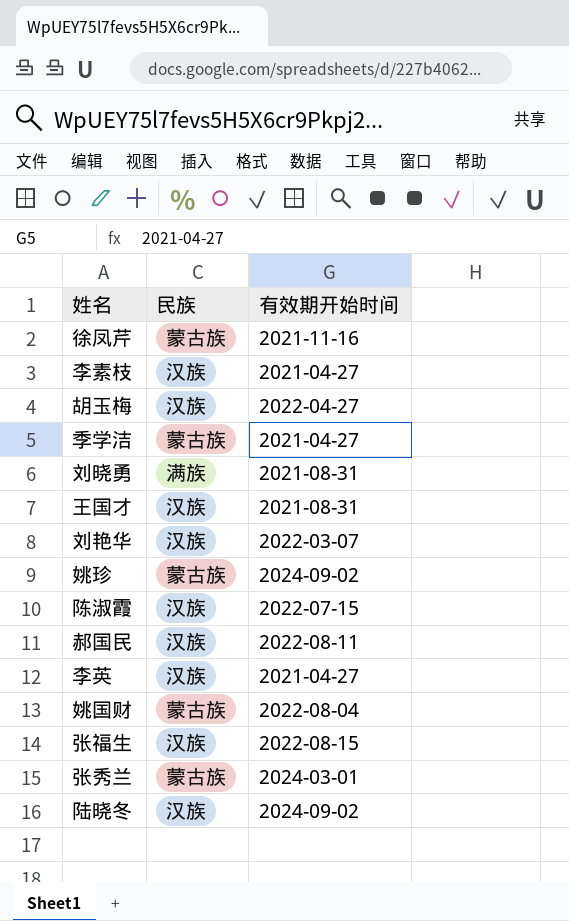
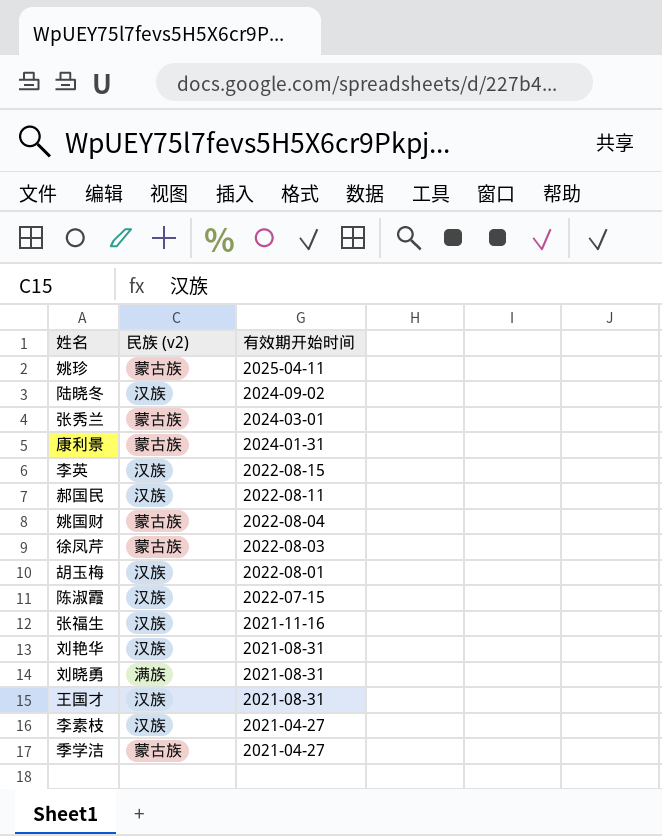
row order: none -> 有效期开始时间 descending
column name: 民族 -> 民族 (v2)
姚珍 | 有效期开始时间: 2024-09-02 -> 2025-04-11
row 康利景: none -> 蒙古族 | 2024-01-31
李英 | 有效期开始时间: 2021-04-27 -> 2022-08-15
徐凤芹 | 有效期开始时间: 2021-11-16 -> 2022-08-03
胡玉梅 | 有效期开始时间: 2022-04-27 -> 2022-08-01
张福生 | 有效期开始时间: 2022-08-15 -> 2021-11-16
刘艳华 | 有效期开始时间: 2022-03-07 -> 2021-08-31

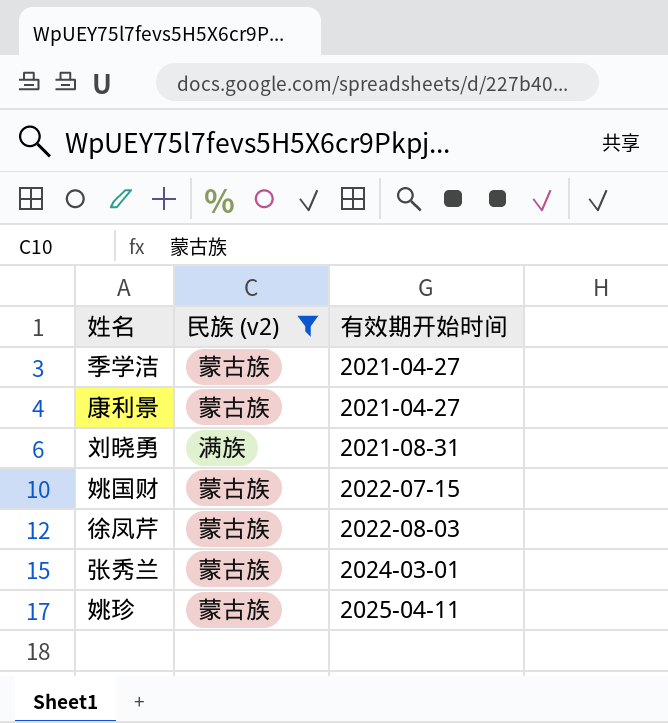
filter: none -> 民族 (v2) != 汉族
row order: 有效期开始时间 descending -> 有效期开始时间 ascending
康利景 | 有效期开始时间: 2024-01-31 -> 2021-04-27
姚国财 | 有效期开始时间: 2022-08-04 -> 2022-07-15

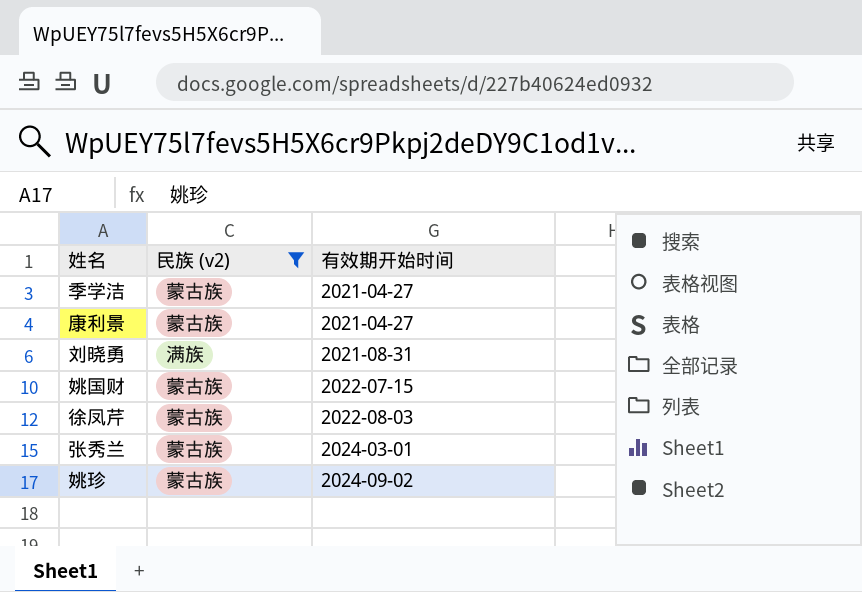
姚珍 | 有效期开始时间: 2025-04-11 -> 2024-09-02

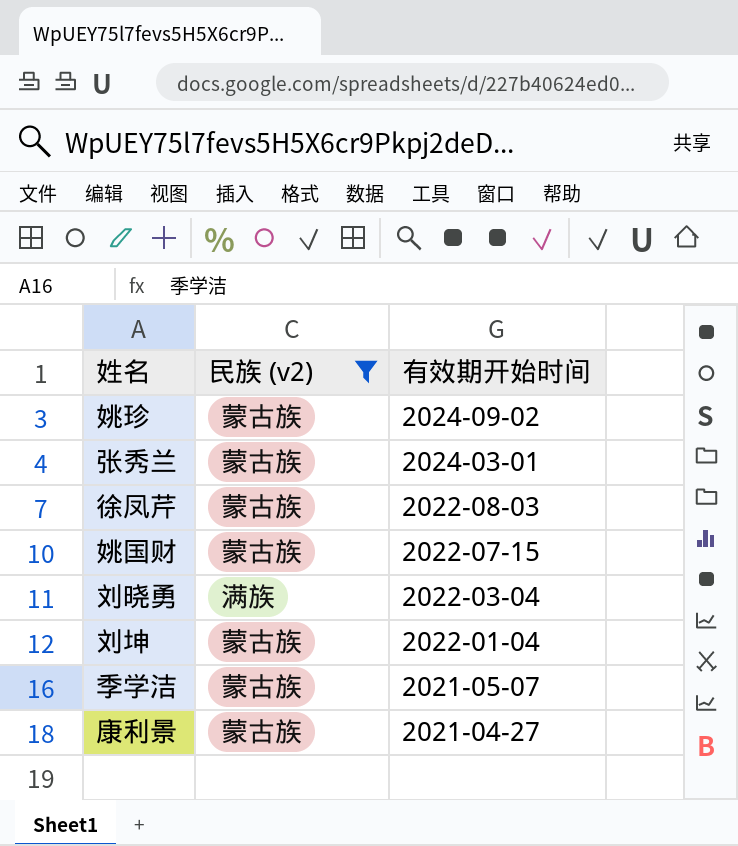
row order: 有效期开始时间 ascending -> 有效期开始时间 descending
刘晓勇 | 有效期开始时间: 2021-08-31 -> 2022-03-04
row 刘坤: none -> 蒙古族 | 2022-01-04
季学洁 | 有效期开始时间: 2021-04-27 -> 2021-05-07

